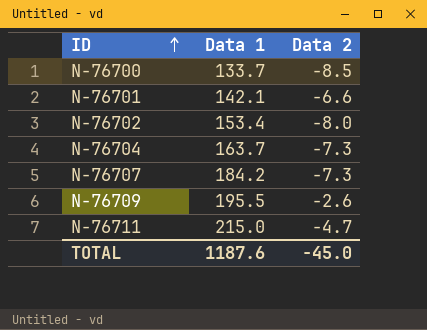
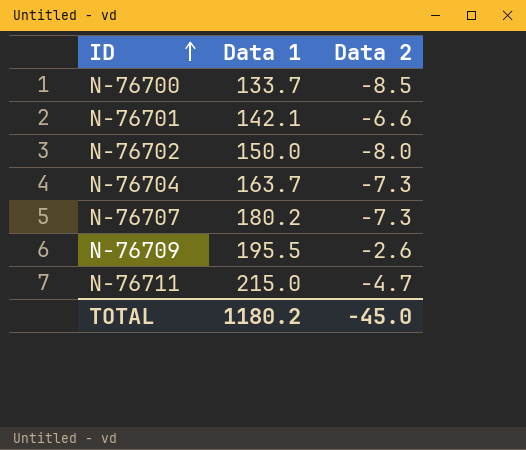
N-76702 | Data 1: 153.4 -> 150.0
N-76707 | Data 1: 184.2 -> 180.2
TOTAL | Data 1: 1187.6 -> 1180.2

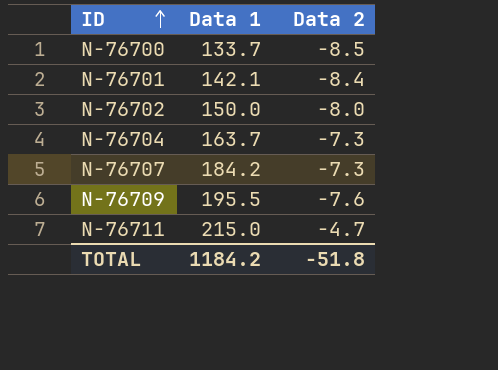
N-76701 | Data 2: -6.6 -> -8.4
N-76707 | Data 1: 180.2 -> 184.2
N-76709 | Data 2: -2.6 -> -7.6
TOTAL | Data 1: 1180.2 -> 1184.2
TOTAL | Data 2: -45.0 -> -51.8

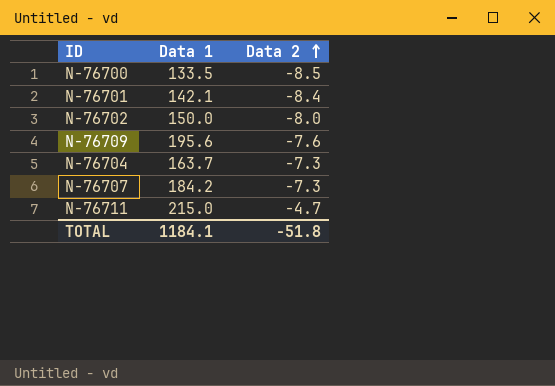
row order: ID ascending -> Data 2 ascending
N-76700 | Data 1: 133.7 -> 133.5
N-76709 | Data 1: 195.5 -> 195.6
TOTAL | Data 1: 1184.2 -> 1184.1

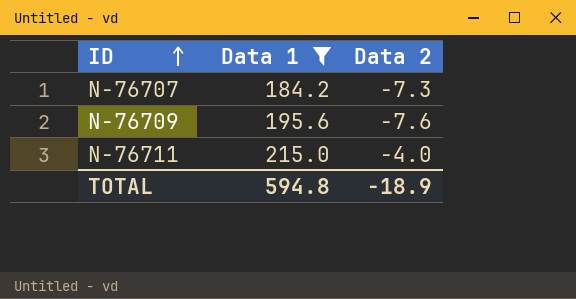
filter: none -> Data 1 >= 184.2
row order: Data 2 ascending -> ID ascending
N-76711 | Data 2: -4.7 -> -4.0
TOTAL | Data 1: 1184.1 -> 594.8
TOTAL | Data 2: -51.8 -> -18.9

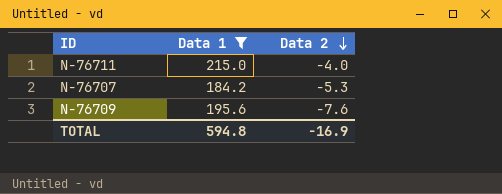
row order: ID ascending -> Data 2 descending
N-76707 | Data 2: -7.3 -> -5.3
TOTAL | Data 2: -18.9 -> -16.9

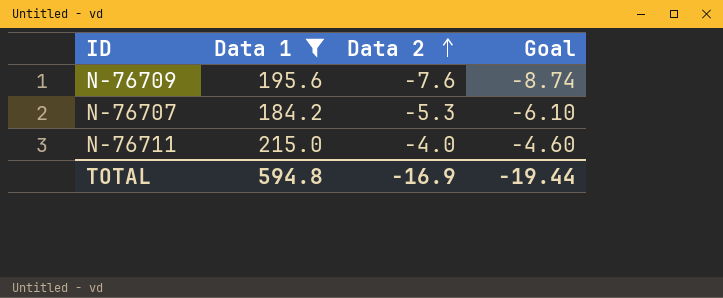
row order: Data 2 descending -> Data 2 ascending
column Goal | formula: none -> [Data 2] * 1.15

